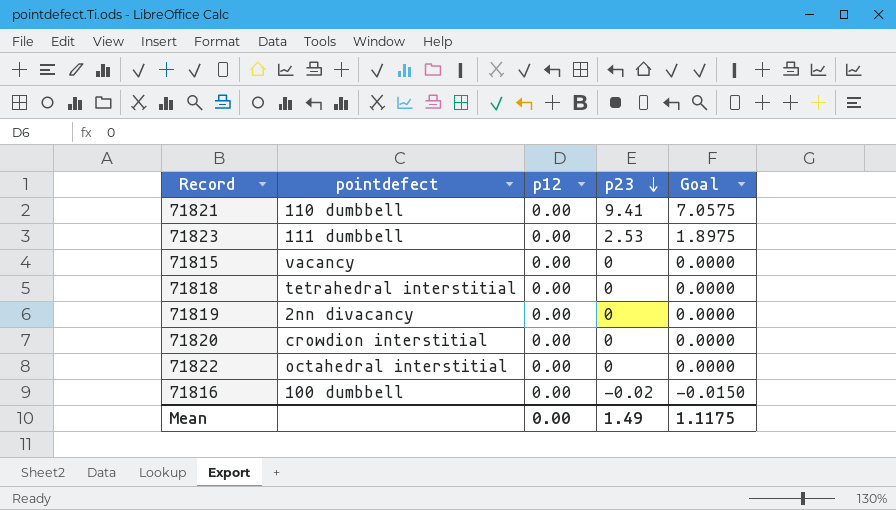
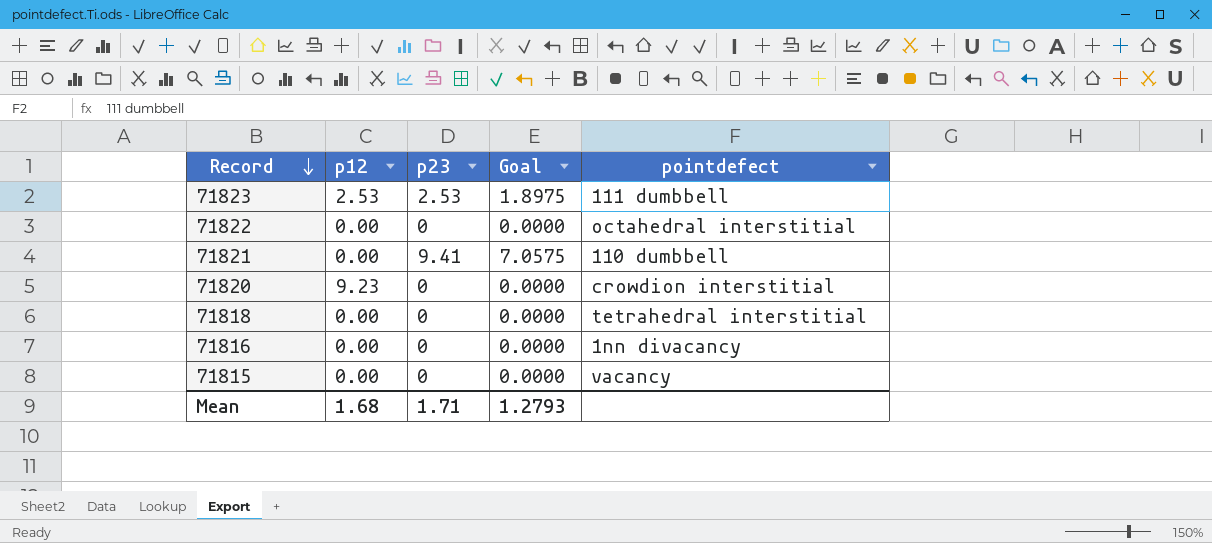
row order: p23 descending -> Record descending
column pointdefect | position: 2 -> 5
row 71819: 2nn divacancy | 0.00 | 0 | 0.0000 -> none
71823 | p12: 0.00 -> 2.53
71820 | p12: 0.00 -> 9.23
71816 | p23: -0.02 -> 0
71816 | Goal: -0.0150 -> 0.0000
71816 | pointdefect: 100 dumbbell -> 1nn divacancy
Mean | p12: 0.00 -> 1.68
Mean | p23: 1.49 -> 1.71
Mean | Goal: 1.1175 -> 1.2793

